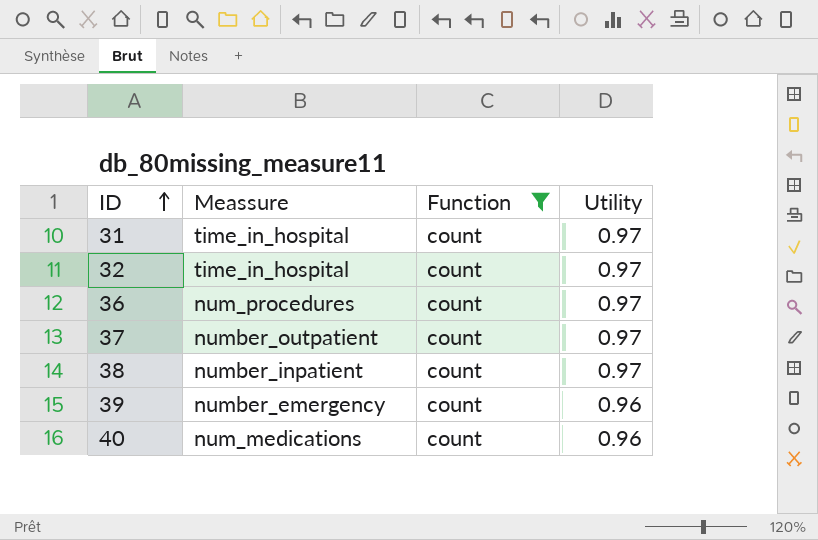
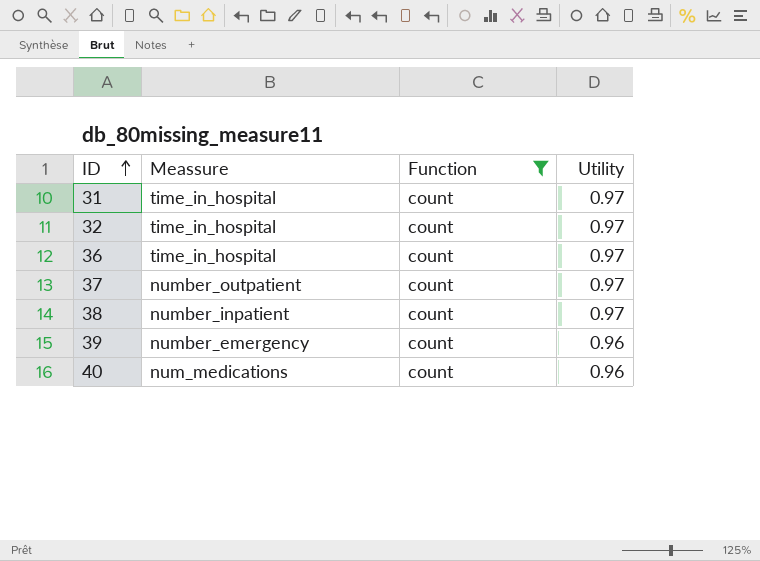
36 | Meassure: num_procedures -> time_in_hospital

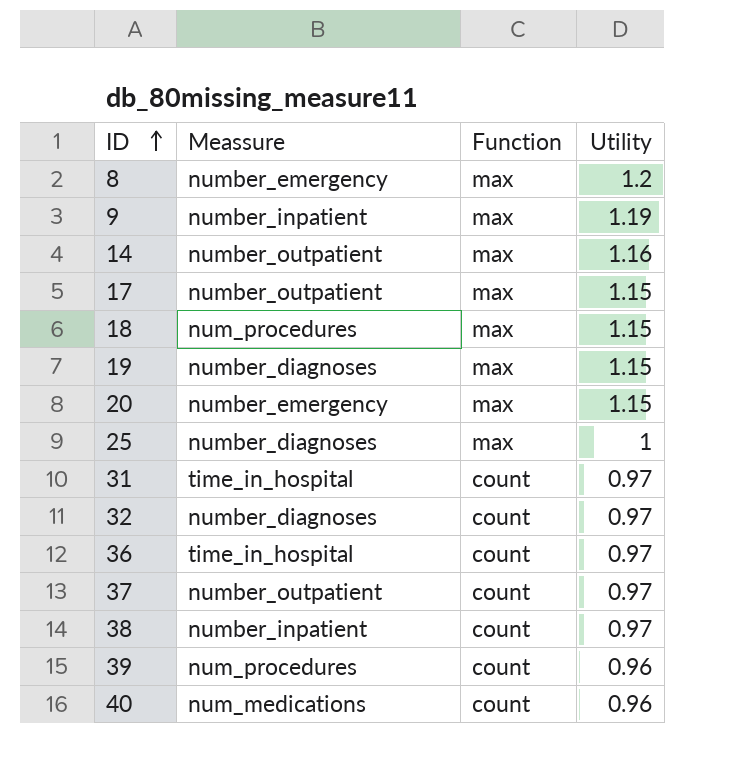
filter: Function = count -> none
32 | Meassure: time_in_hospital -> number_diagnoses
39 | Meassure: number_emergency -> num_procedures

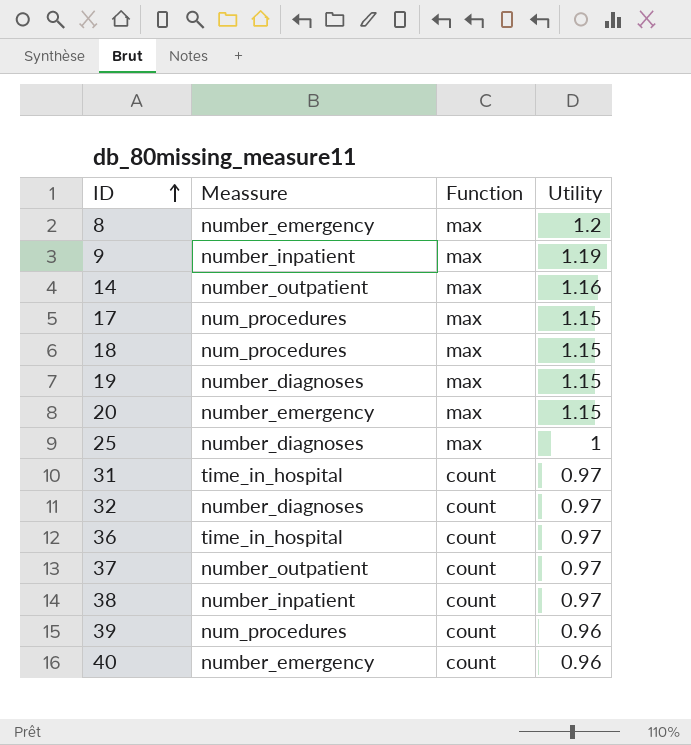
17 | Meassure: number_outpatient -> num_procedures
40 | Meassure: num_medications -> number_emergency

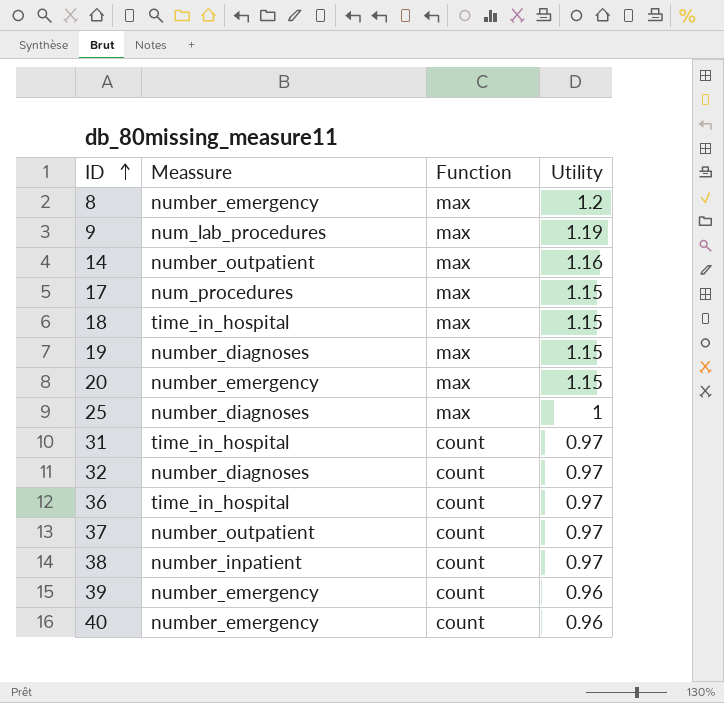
9 | Meassure: number_inpatient -> num_lab_procedures
18 | Meassure: num_procedures -> time_in_hospital
39 | Meassure: num_procedures -> number_emergency

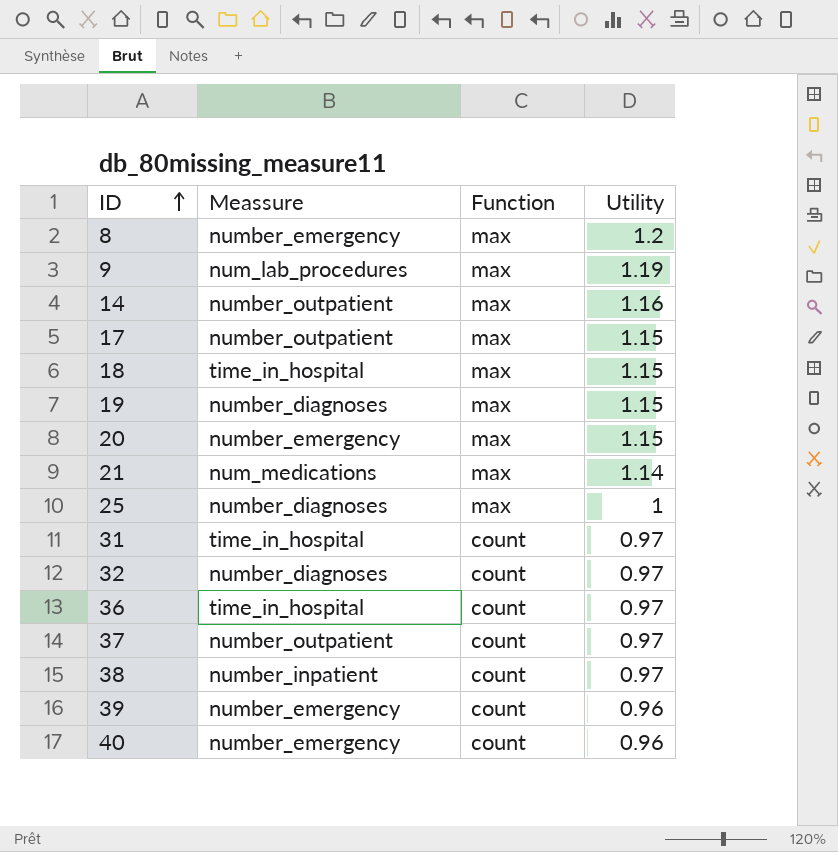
17 | Meassure: num_procedures -> number_outpatient
row 21: none -> num_medications | max | 1.14

